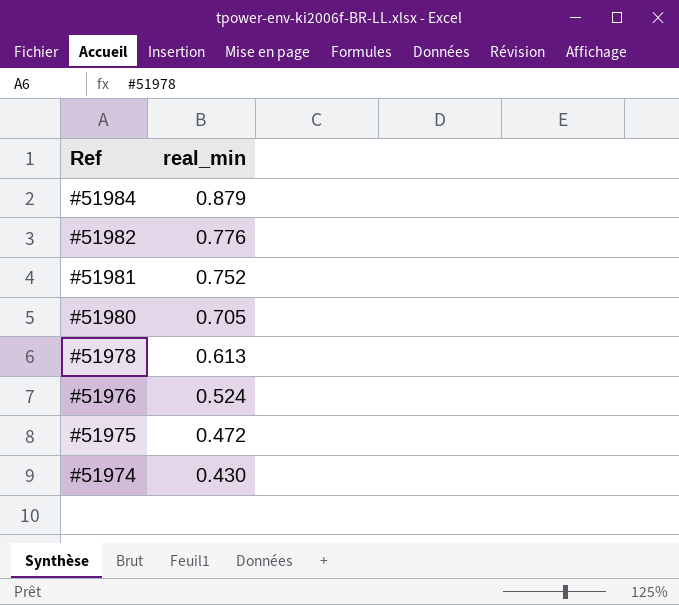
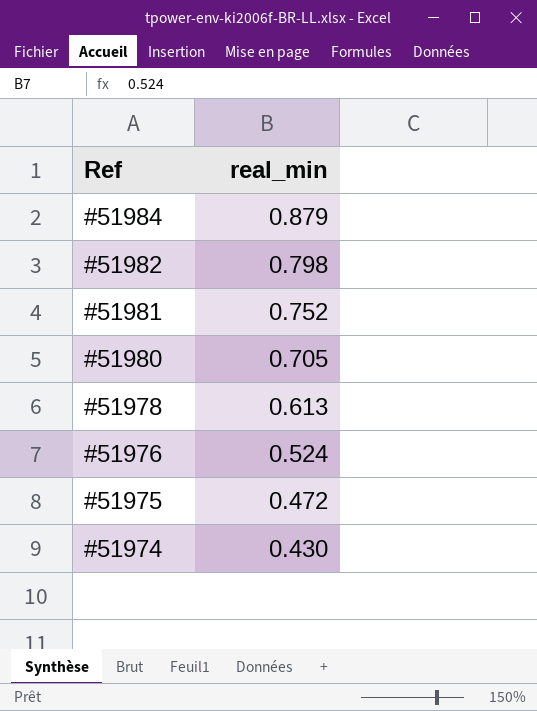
#51982 | real_min: 0.776 -> 0.798

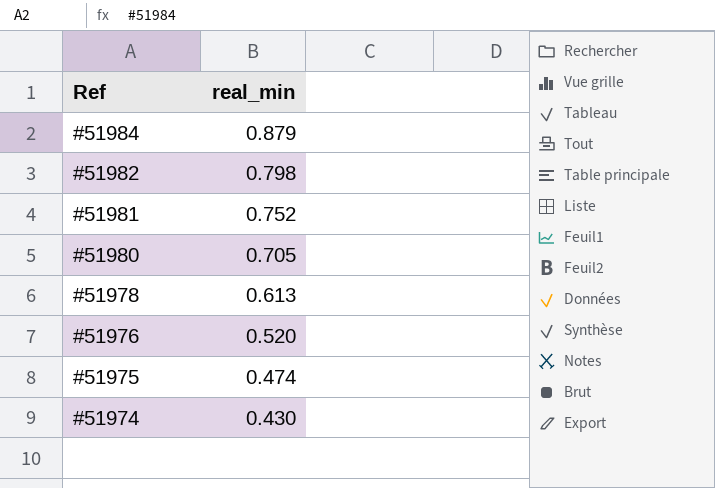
#51976 | real_min: 0.524 -> 0.520
#51975 | real_min: 0.472 -> 0.474

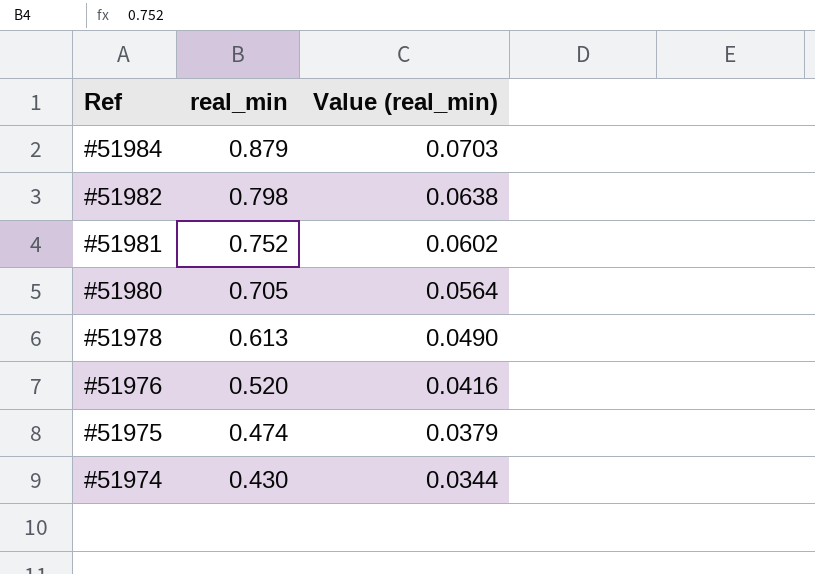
column Value (real_min) | formula: none -> [real_min] * 0.08

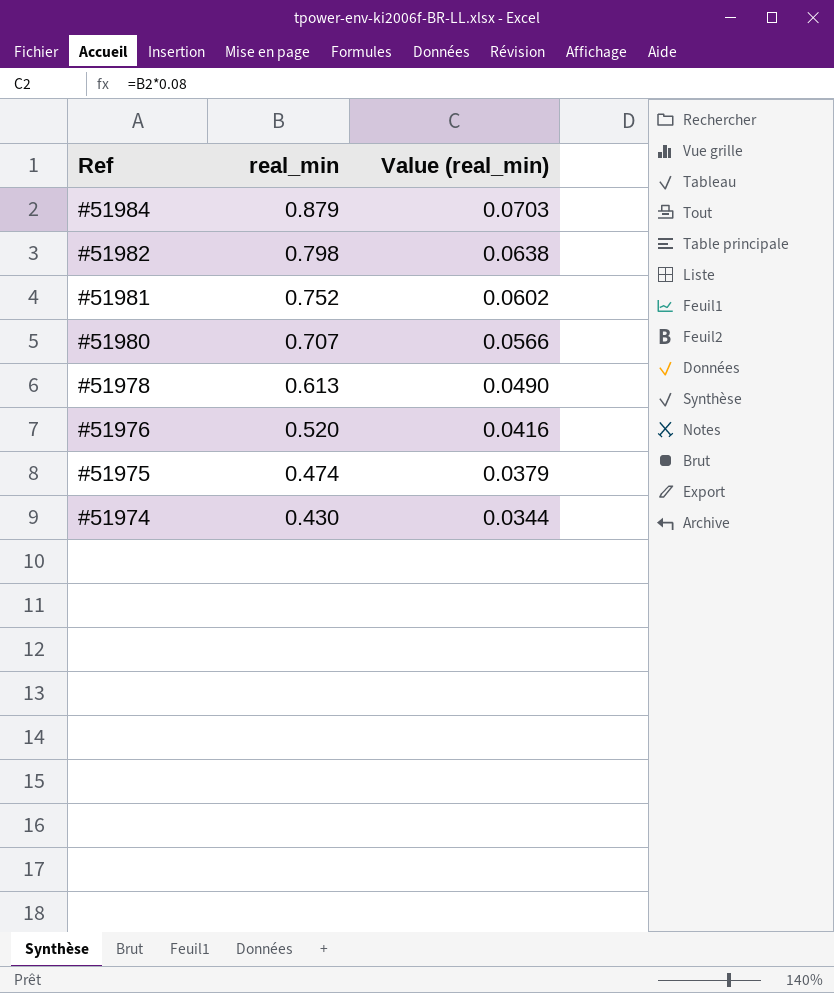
#51980 | real_min: 0.705 -> 0.707
#51980 | Value (real_min): 0.0564 -> 0.0566

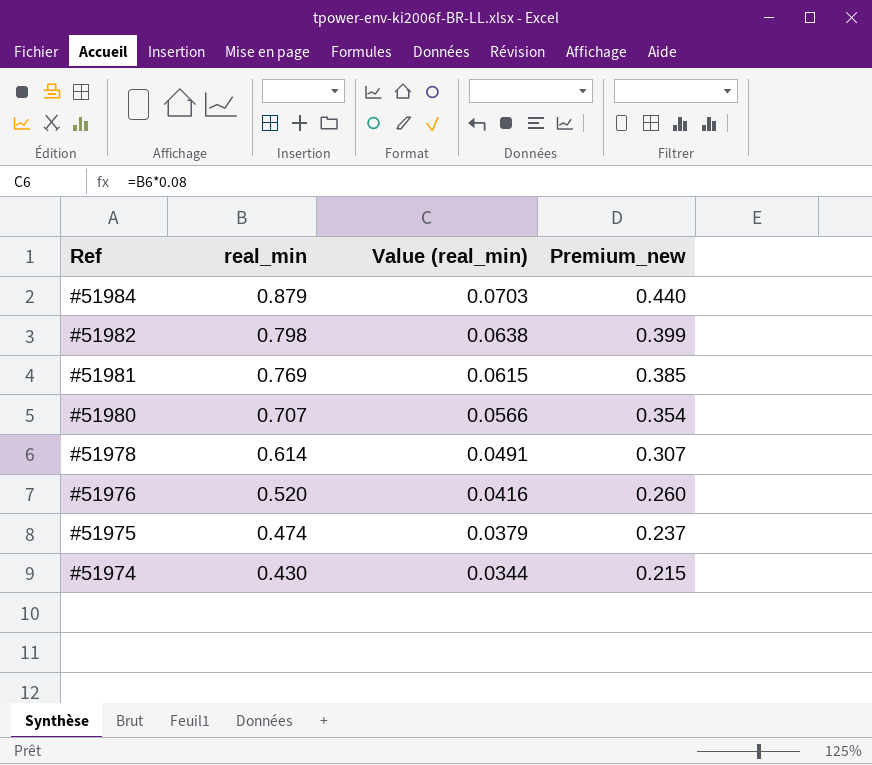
column Premium_new | formula: none -> [real_min] * 0.5
#51981 | real_min: 0.752 -> 0.769
#51981 | Value (real_min): 0.0602 -> 0.0615
#51978 | real_min: 0.613 -> 0.614
#51978 | Value (real_min): 0.0490 -> 0.0491

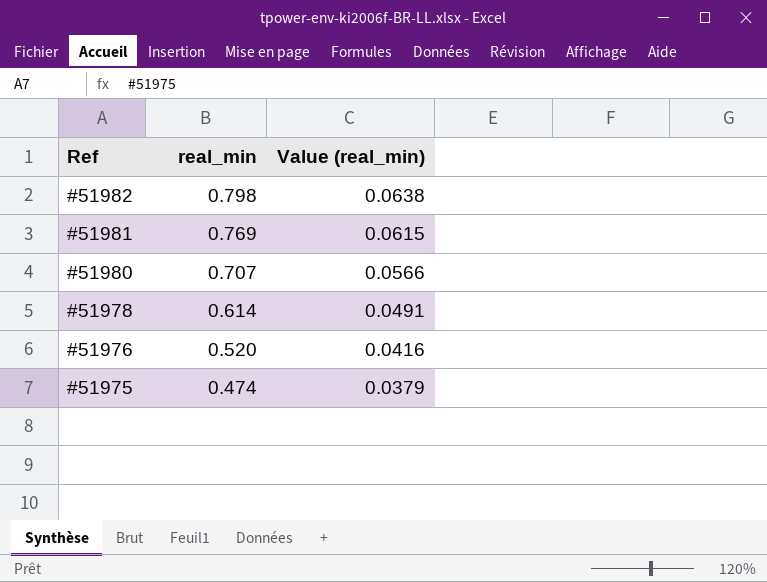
column Premium_new | formula: [real_min] * 0.5 -> none
row #51984: 0.879 | 0.0703 | 0.440 -> none
row #51974: 0.430 | 0.0344 | 0.215 -> none

